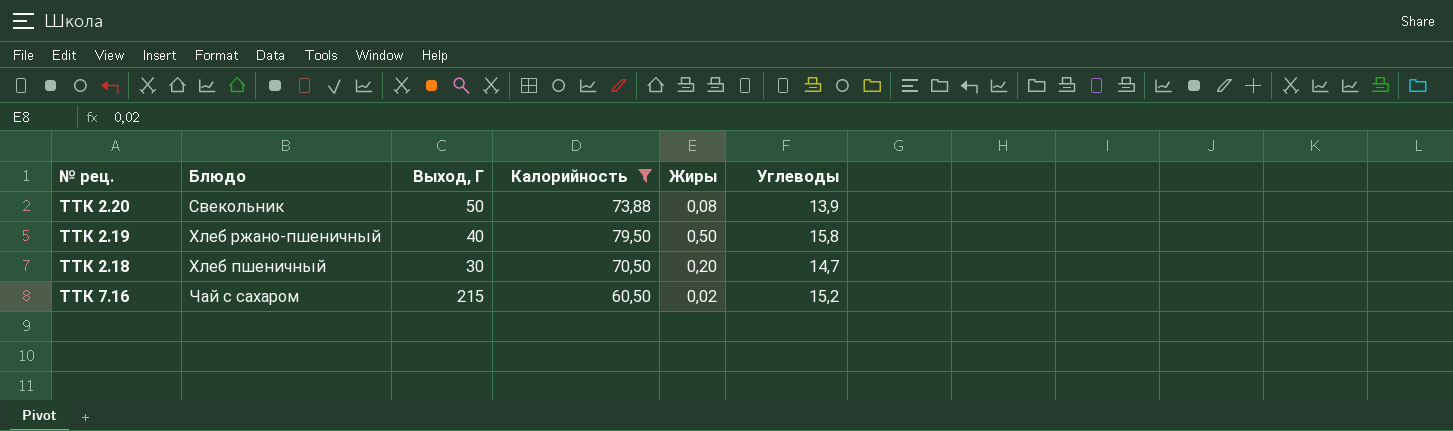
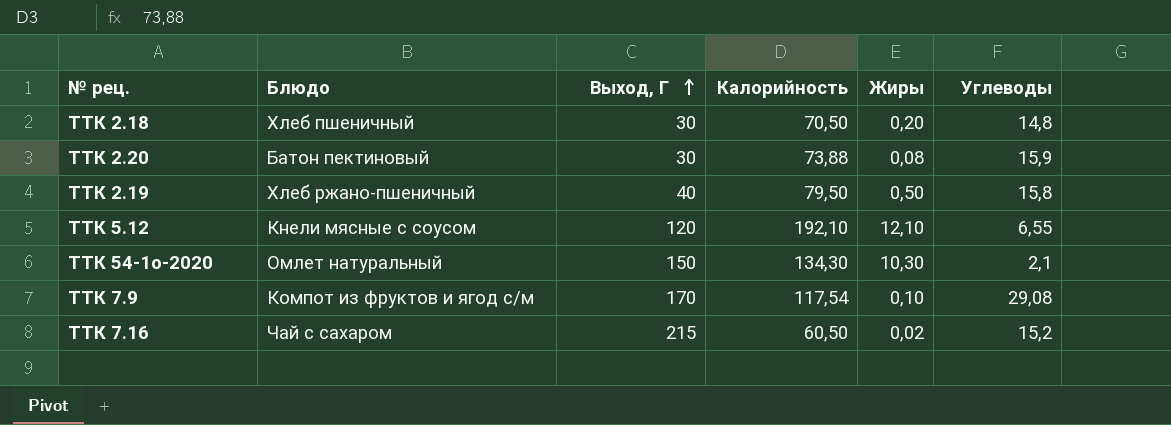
filter: Калорийность <= 79,50 -> none
row order: none -> Выход, Г ascending
ТТК 2.18 | Углеводы: 14,7 -> 14,8
ТТК 2.20 | Блюдо: Свекольник -> Батон пектиновый
ТТК 2.20 | Выход, Г: 50 -> 30
ТТК 2.20 | Углеводы: 13,9 -> 15,9

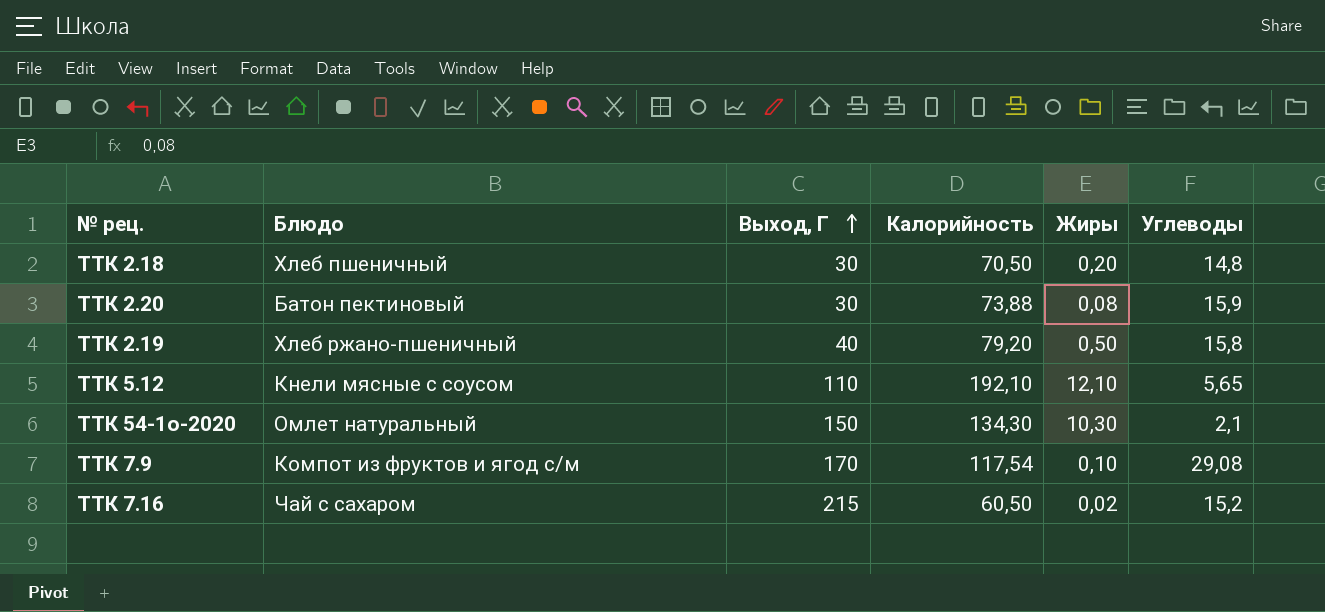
ТТК 2.19 | Калорийность: 79,50 -> 79,20
ТТК 5.12 | Выход, Г: 120 -> 110
ТТК 5.12 | Углеводы: 6,55 -> 5,65

